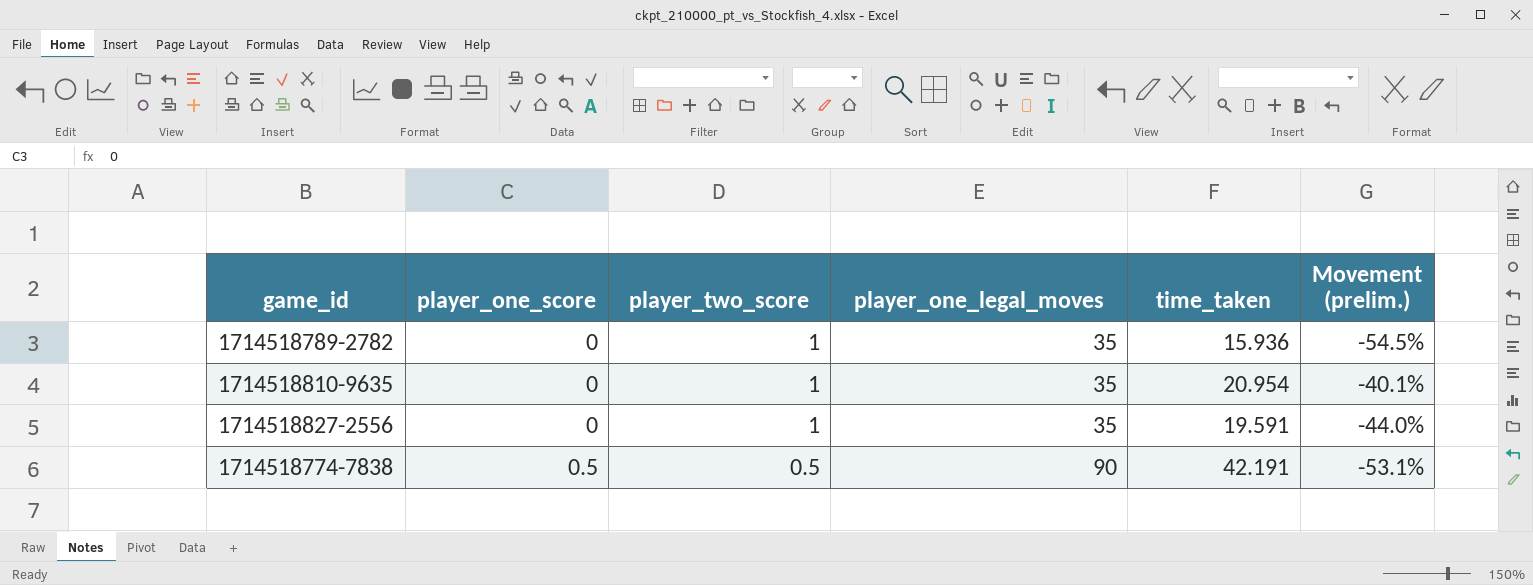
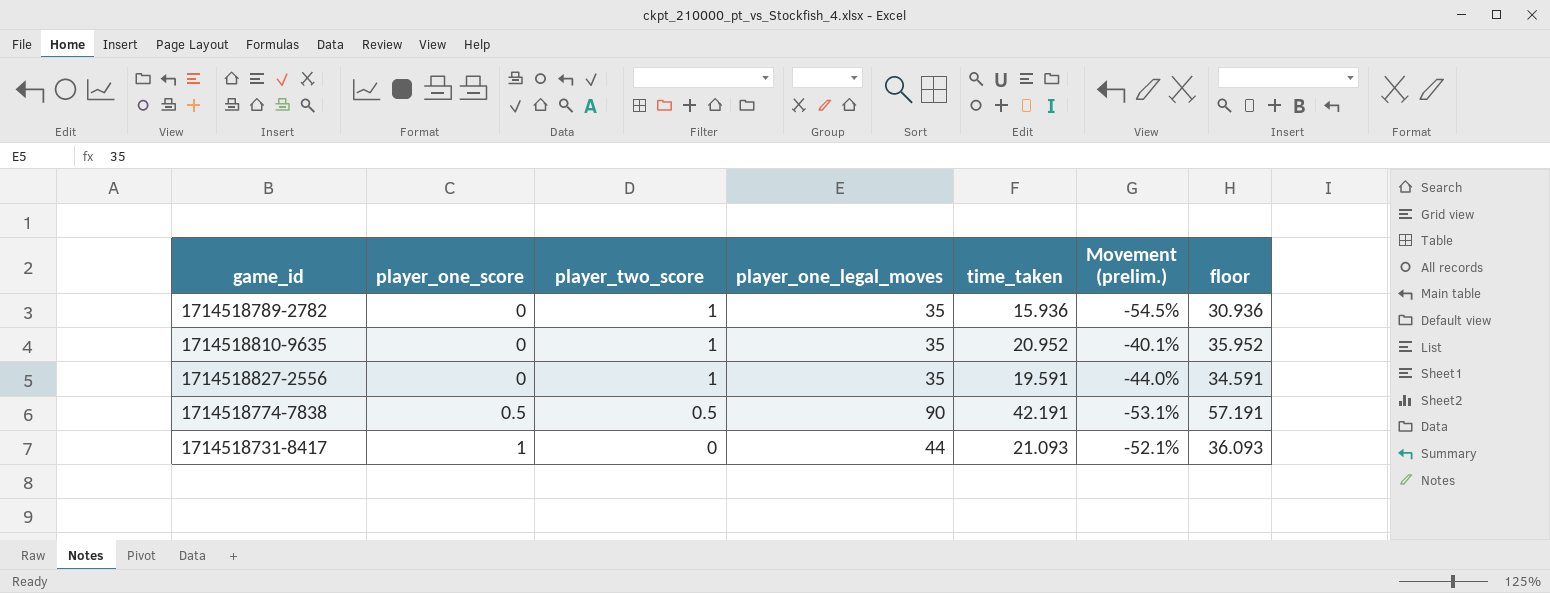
column floor | formula: none -> [time_taken] + 15
1714518810-9635 | time_taken: 20.954 -> 20.952
row 1714518731-8417: none -> 1 | 0 | 44 | 21.093 | -52.1% | 36.093

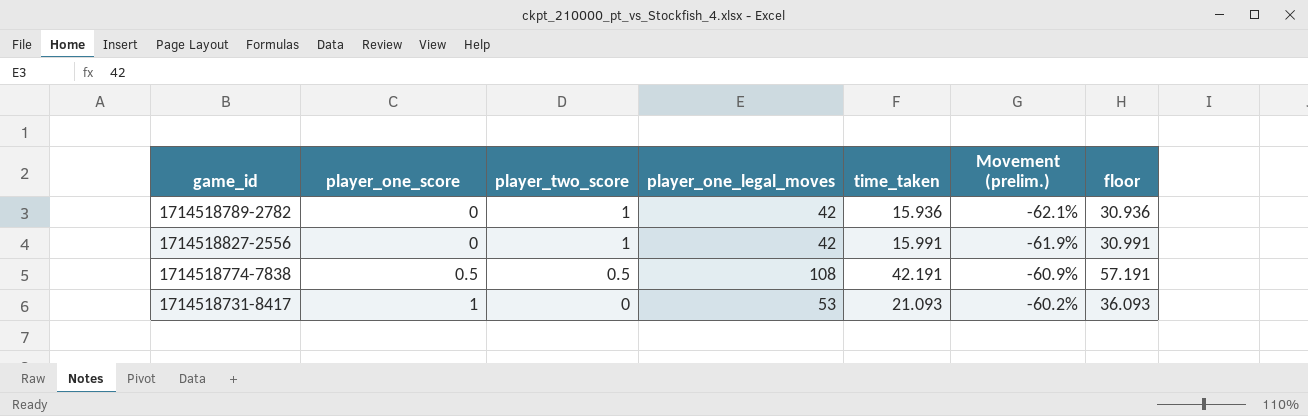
row 1714518810-9635: 0 | 1 | 35 | 20.952 | -40.1% | 35.952 -> none
1714518789-2782 | player_one_legal_moves: 35 -> 42
1714518789-2782 | Movement (prelim.): -54.5% -> -62.1%
1714518827-2556 | player_one_legal_moves: 35 -> 42
1714518827-2556 | time_taken: 19.591 -> 15.991
1714518827-2556 | Movement (prelim.): -44.0% -> -61.9%
1714518827-2556 | floor: 34.591 -> 30.991
1714518774-7838 | player_one_legal_moves: 90 -> 108
1714518774-7838 | Movement (prelim.): -53.1% -> -60.9%
1714518731-8417 | player_one_legal_moves: 44 -> 53
1714518731-8417 | Movement (prelim.): -52.1% -> -60.2%

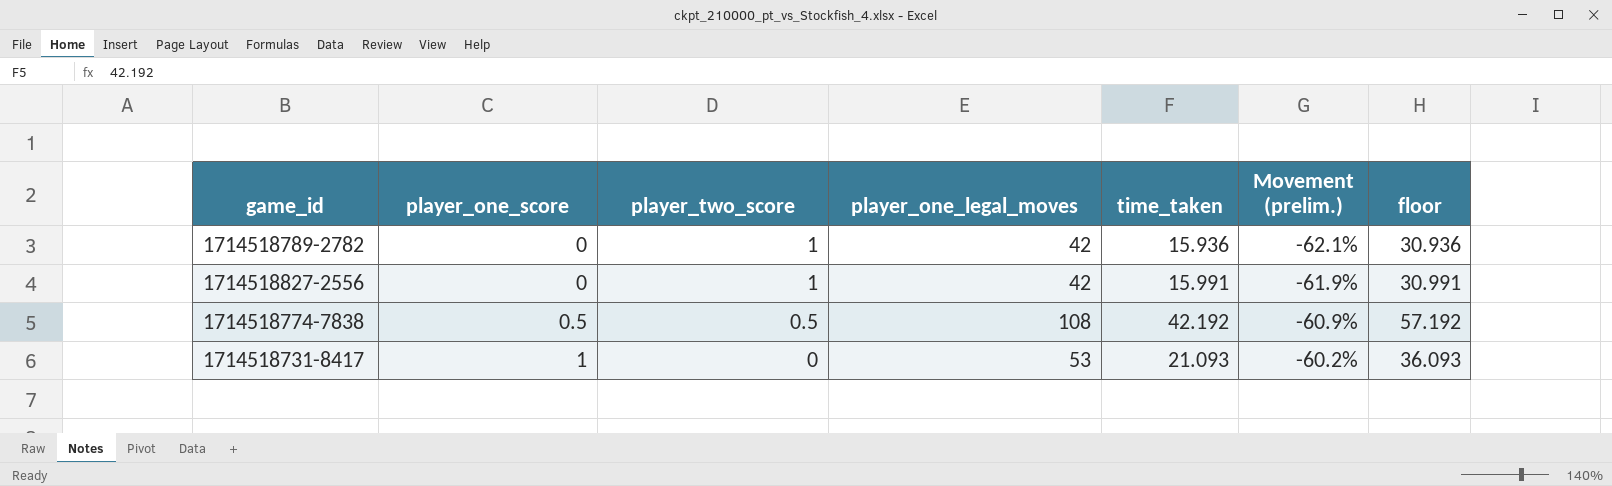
1714518774-7838 | time_taken: 42.191 -> 42.192
1714518774-7838 | floor: 57.191 -> 57.192

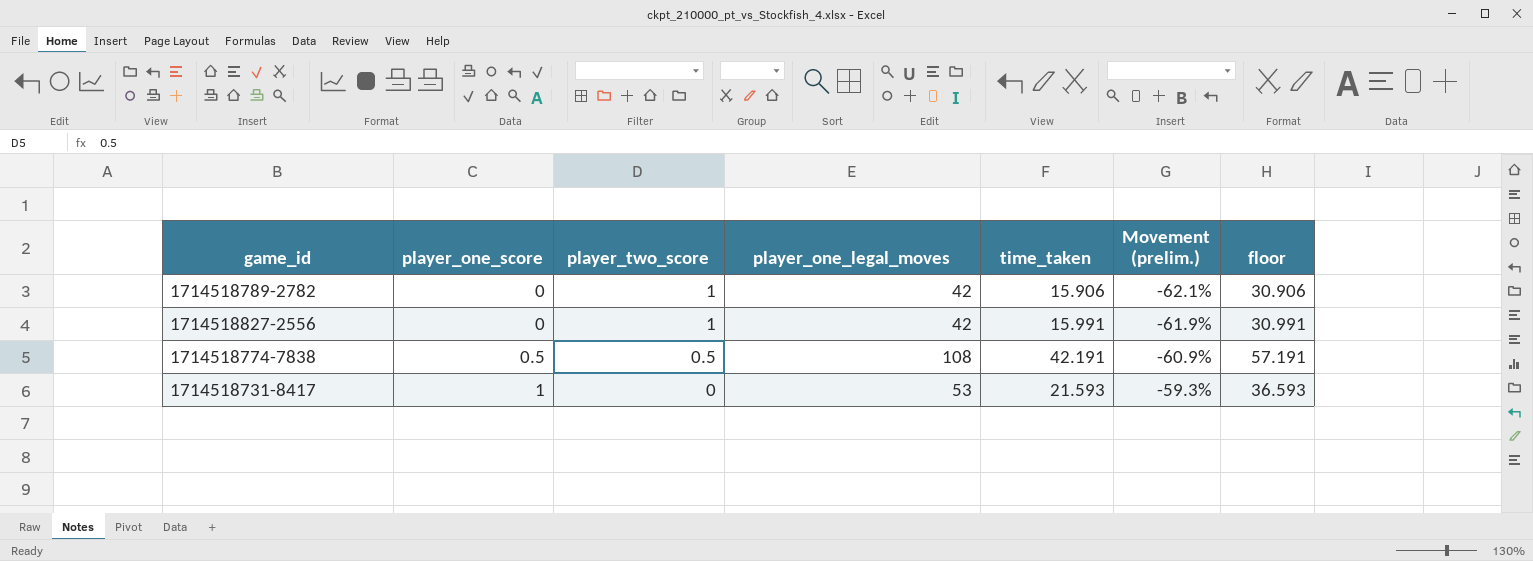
1714518789-2782 | time_taken: 15.936 -> 15.906
1714518789-2782 | floor: 30.936 -> 30.906
1714518774-7838 | time_taken: 42.192 -> 42.191
1714518774-7838 | floor: 57.192 -> 57.191
1714518731-8417 | time_taken: 21.093 -> 21.593
1714518731-8417 | Movement (prelim.): -60.2% -> -59.3%
1714518731-8417 | floor: 36.093 -> 36.593

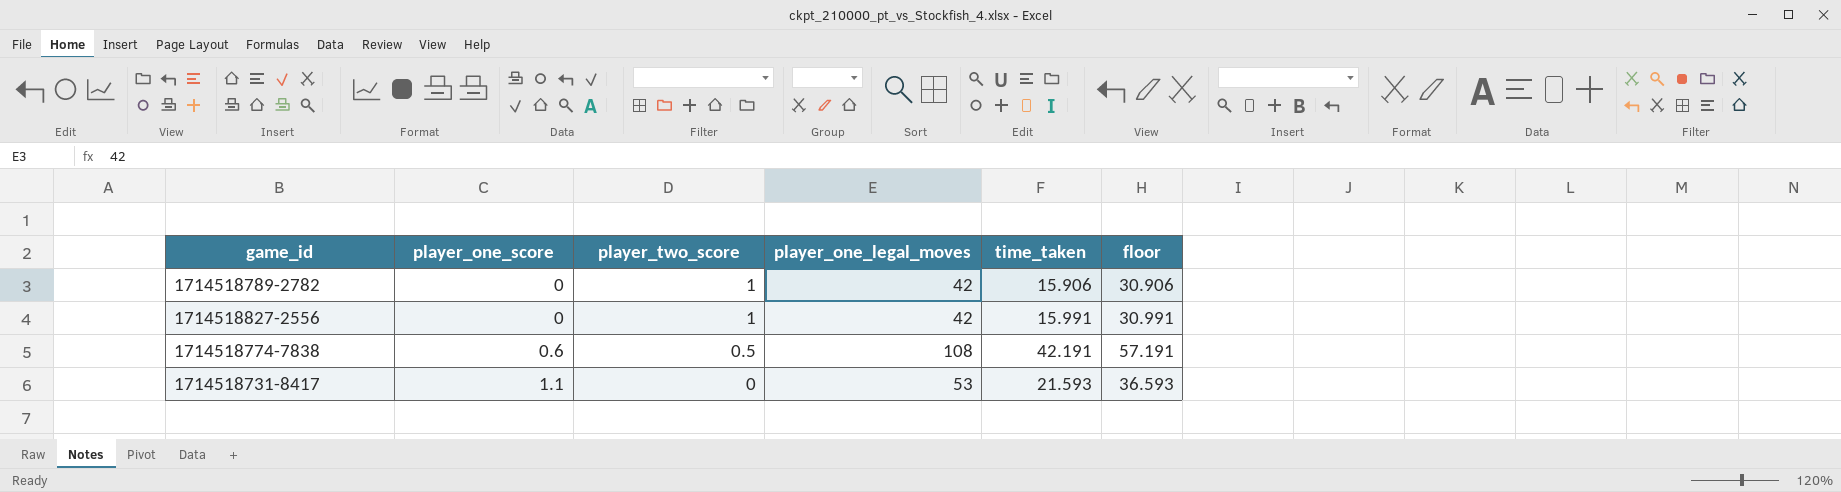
column Movement (prelim.) | formula: ([time_taken] - [player_one_legal_moves]) / [player_one_legal_moves] -> none
1714518774-7838 | player_one_score: 0.5 -> 0.6
1714518731-8417 | player_one_score: 1 -> 1.1

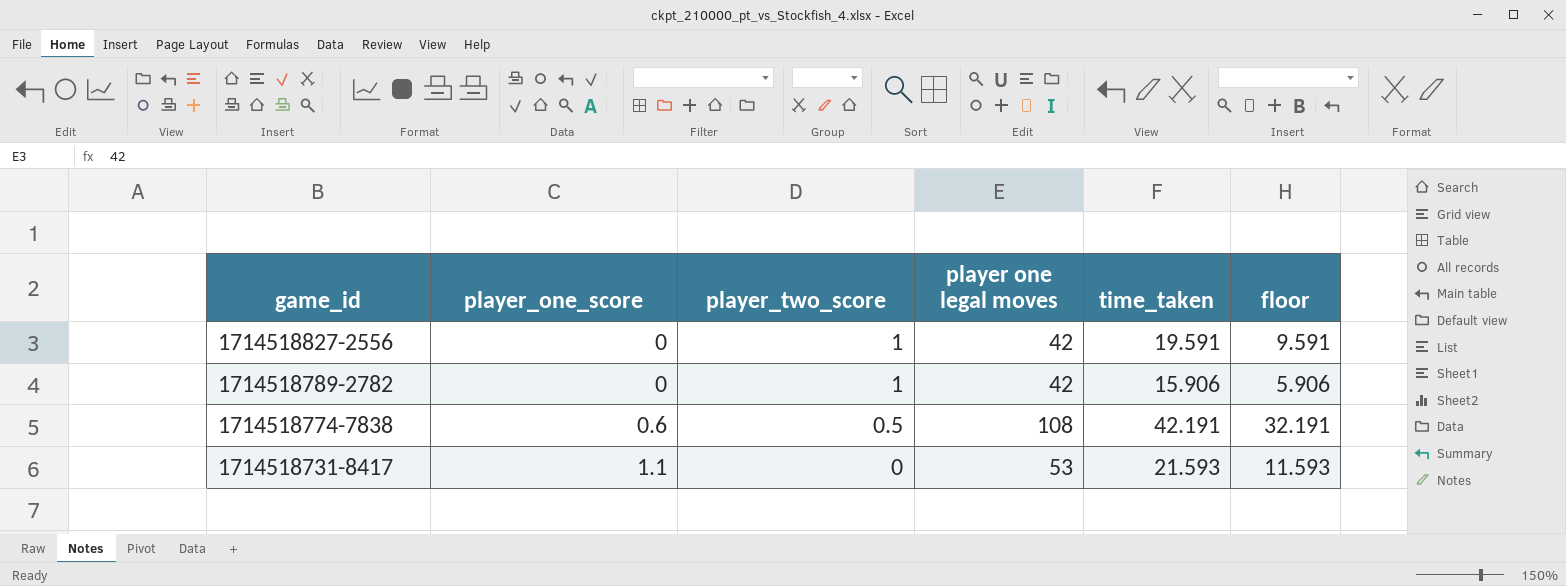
row order: player_one_score ascending -> game_id descending
column name: player_one_legal_moves -> player one legal moves
column floor | formula: [time_taken] + 15 -> [time_taken] - 10
1714518827-2556 | time_taken: 15.991 -> 19.591

